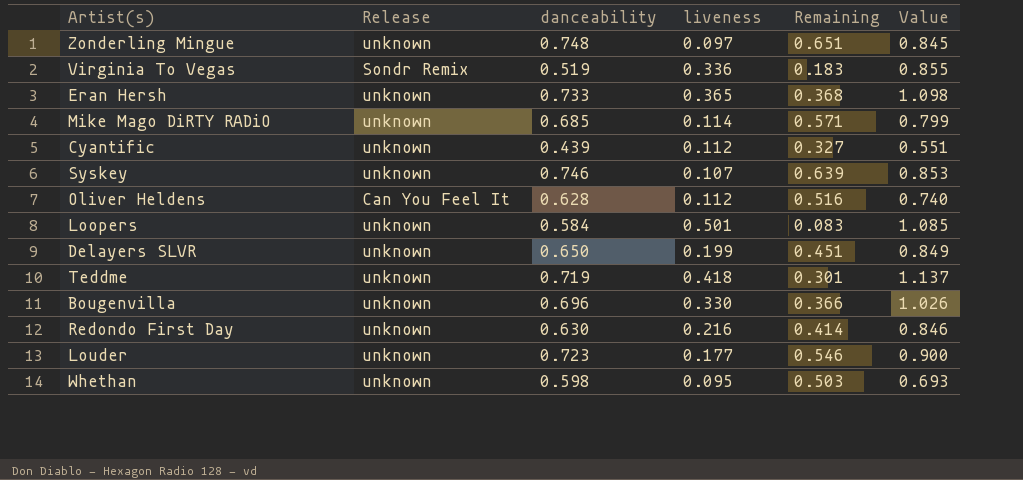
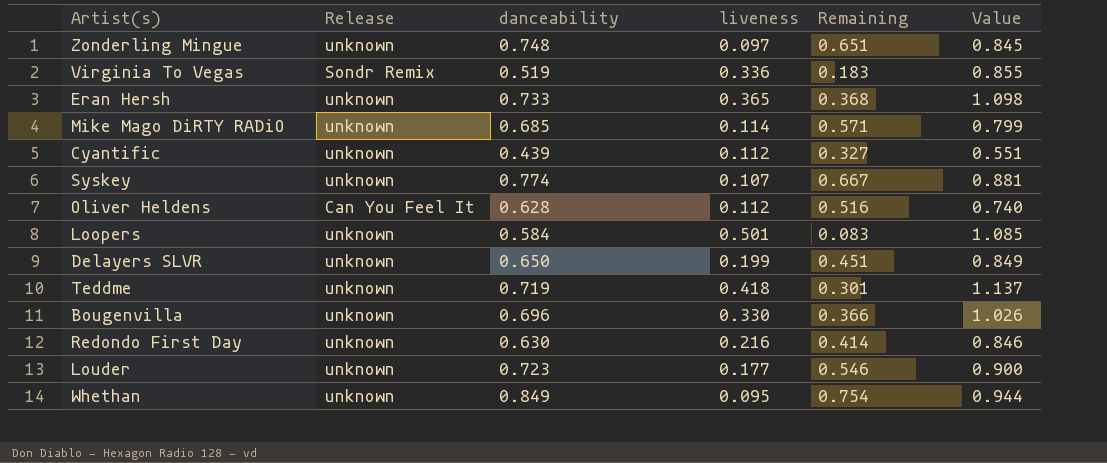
Syskey | danceability: 0.746 -> 0.774
Syskey | Remaining: 0.639 -> 0.667
Syskey | Value: 0.853 -> 0.881
Whethan | danceability: 0.598 -> 0.849
Whethan | Remaining: 0.503 -> 0.754
Whethan | Value: 0.693 -> 0.944

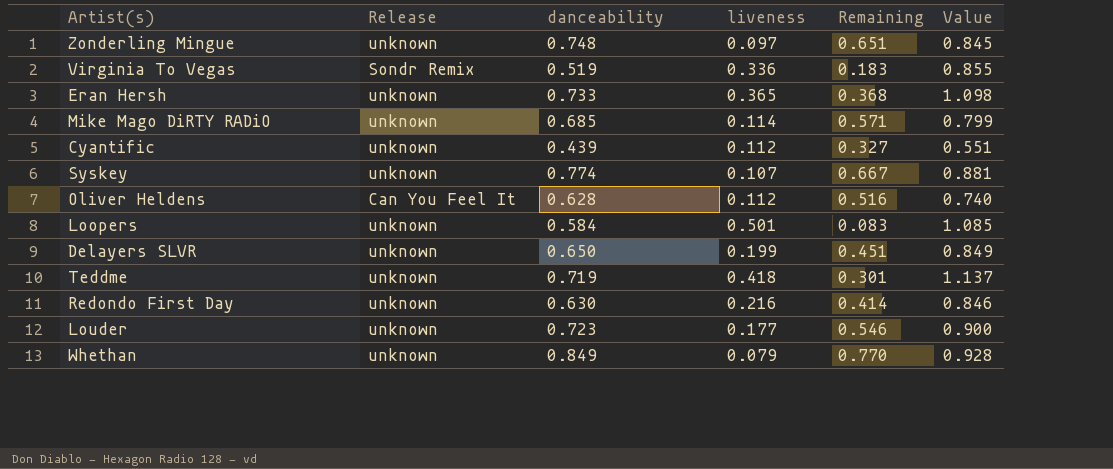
row Bougenvilla: unknown | 0.696 | 0.330 | 0.366 | 1.026 -> none
Whethan | liveness: 0.095 -> 0.079
Whethan | Remaining: 0.754 -> 0.770
Whethan | Value: 0.944 -> 0.928

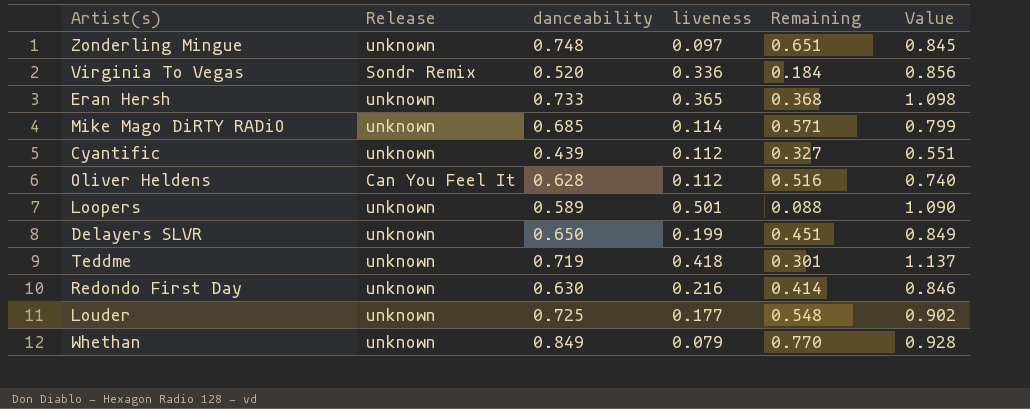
row Syskey: unknown | 0.774 | 0.107 | 0.667 | 0.881 -> none
Virginia To Vegas | danceability: 0.519 -> 0.520
Virginia To Vegas | Remaining: 0.183 -> 0.184
Virginia To Vegas | Value: 0.855 -> 0.856
Loopers | danceability: 0.584 -> 0.589
Loopers | Remaining: 0.083 -> 0.088
Loopers | Value: 1.085 -> 1.090
Louder | danceability: 0.723 -> 0.725
Louder | Remaining: 0.546 -> 0.548
Louder | Value: 0.900 -> 0.902

